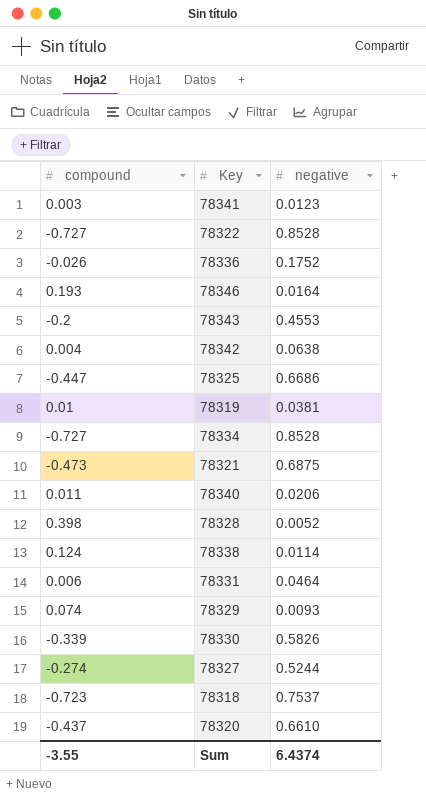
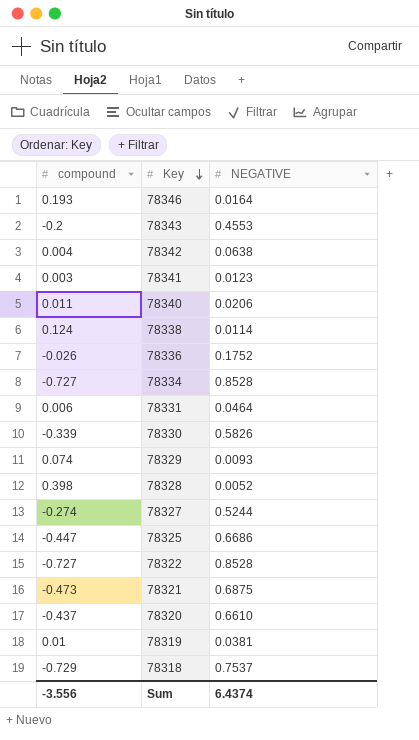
row order: none -> Key descending
column name: negative -> NEGATIVE
78318 | compound: -0.723 -> -0.729
Sum | compound: -3.55 -> -3.556

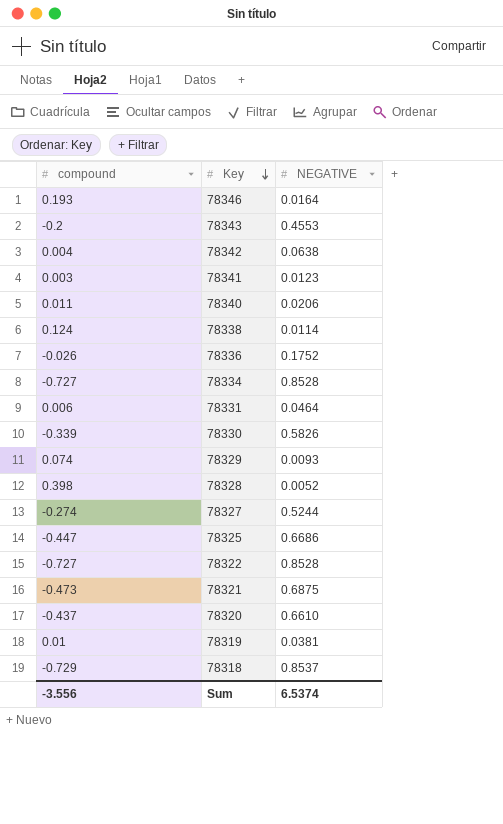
78318 | NEGATIVE: 0.7537 -> 0.8537
Sum | NEGATIVE: 6.4374 -> 6.5374

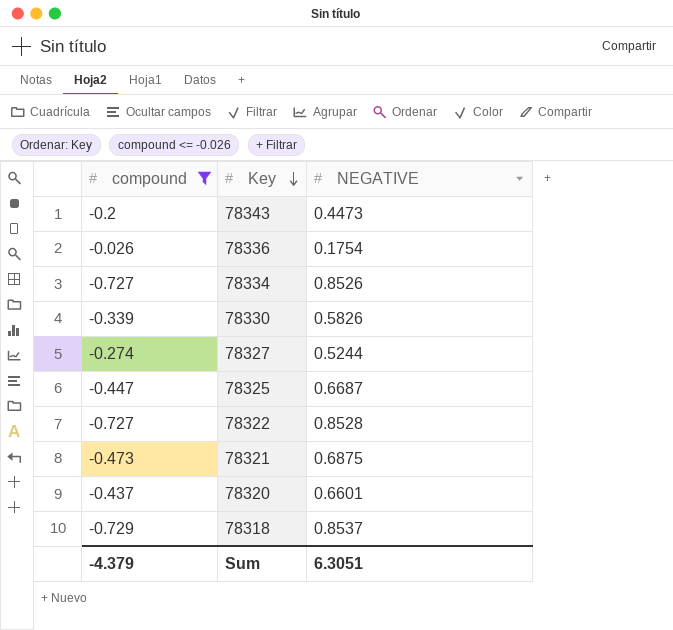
filter: none -> compound <= -0.026
78343 | NEGATIVE: 0.4553 -> 0.4473
78336 | NEGATIVE: 0.1752 -> 0.1754
78334 | NEGATIVE: 0.8528 -> 0.8526
78325 | NEGATIVE: 0.6686 -> 0.6687
78320 | NEGATIVE: 0.6610 -> 0.6601
Sum | compound: -3.556 -> -4.379
Sum | NEGATIVE: 6.5374 -> 6.3051

